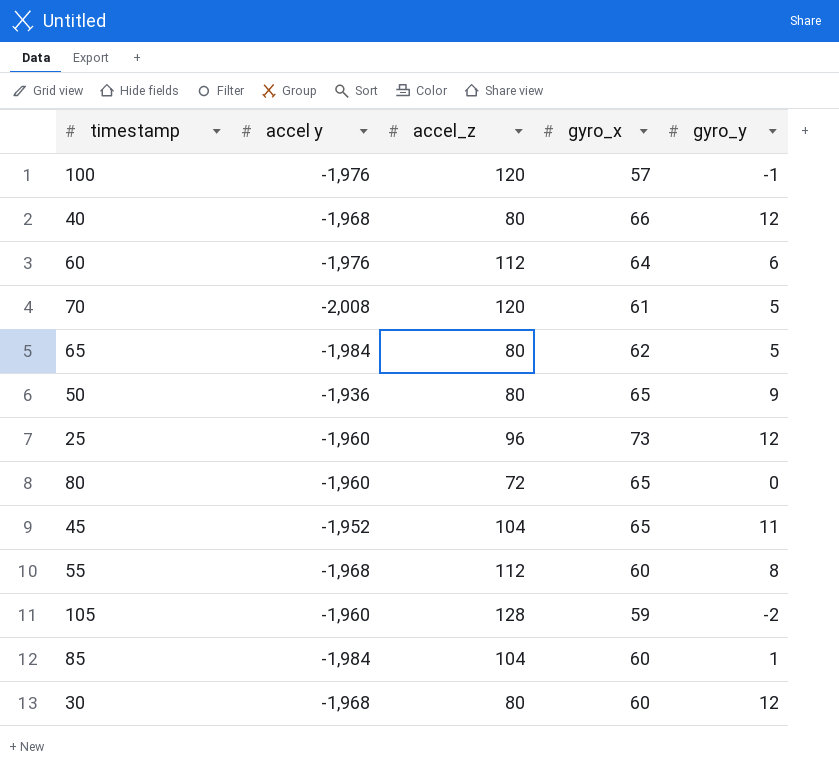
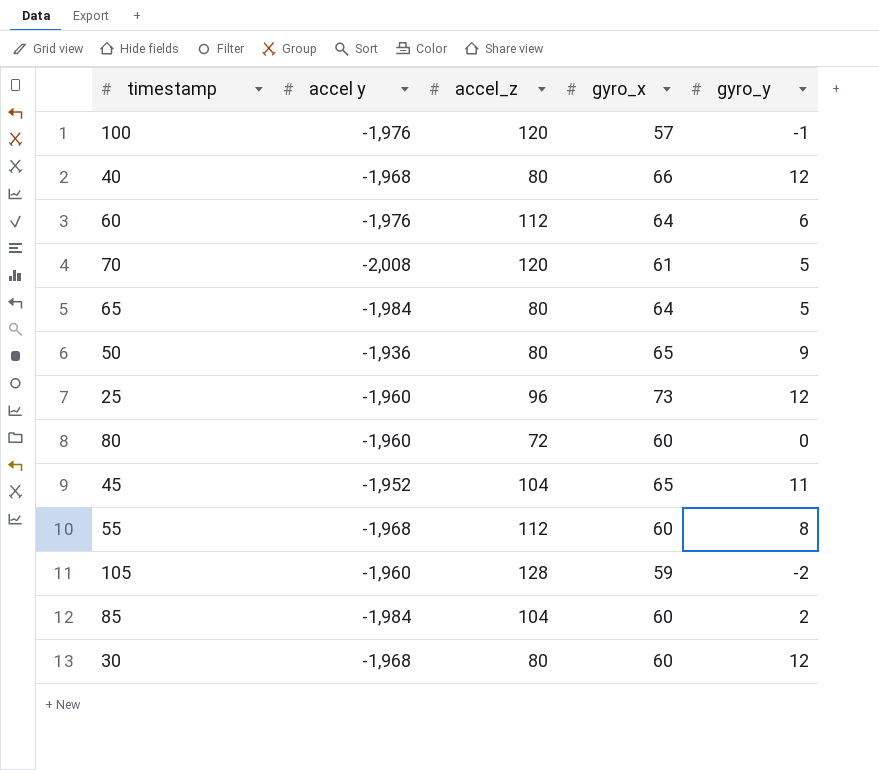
65 | gyro_x: 62 -> 64
80 | gyro_x: 65 -> 60
85 | gyro_y: 1 -> 2

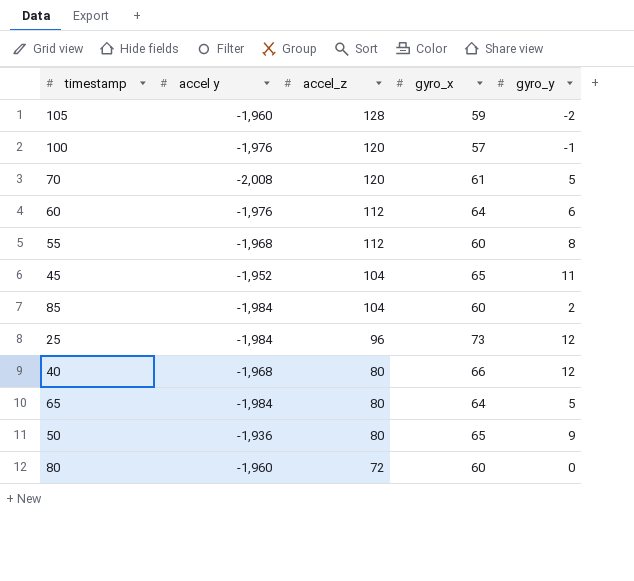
row order: none -> accel_z descending
row 30: -1,968 | 80 | 60 | 12 -> none
25 | accel y: -1,960 -> -1,984

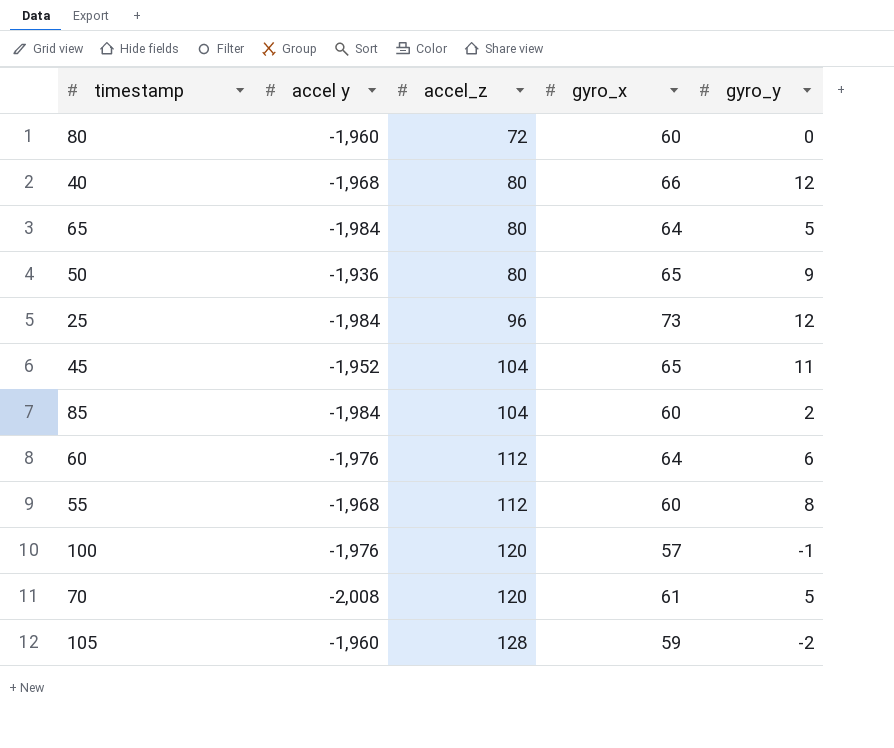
row order: accel_z descending -> accel_z ascending

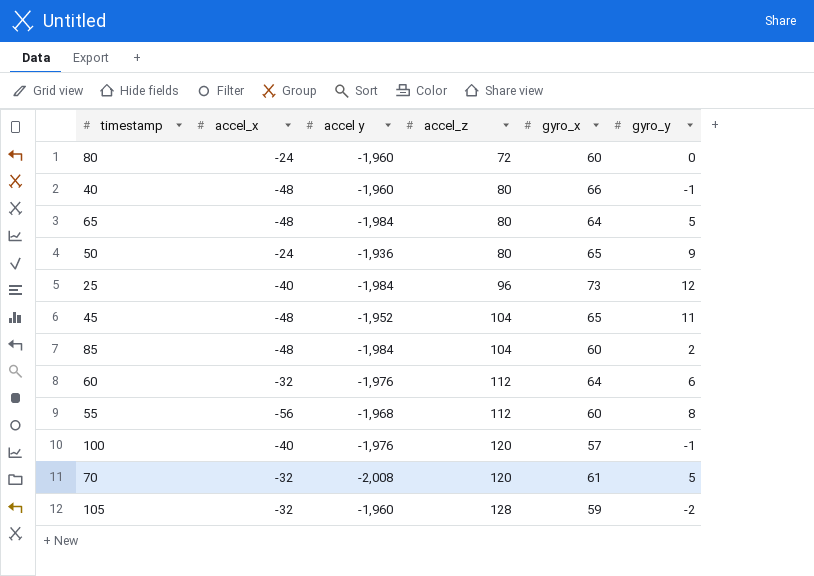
column accel_x | position: none -> 2
40 | accel y: -1,968 -> -1,960
40 | gyro_y: 12 -> -1

